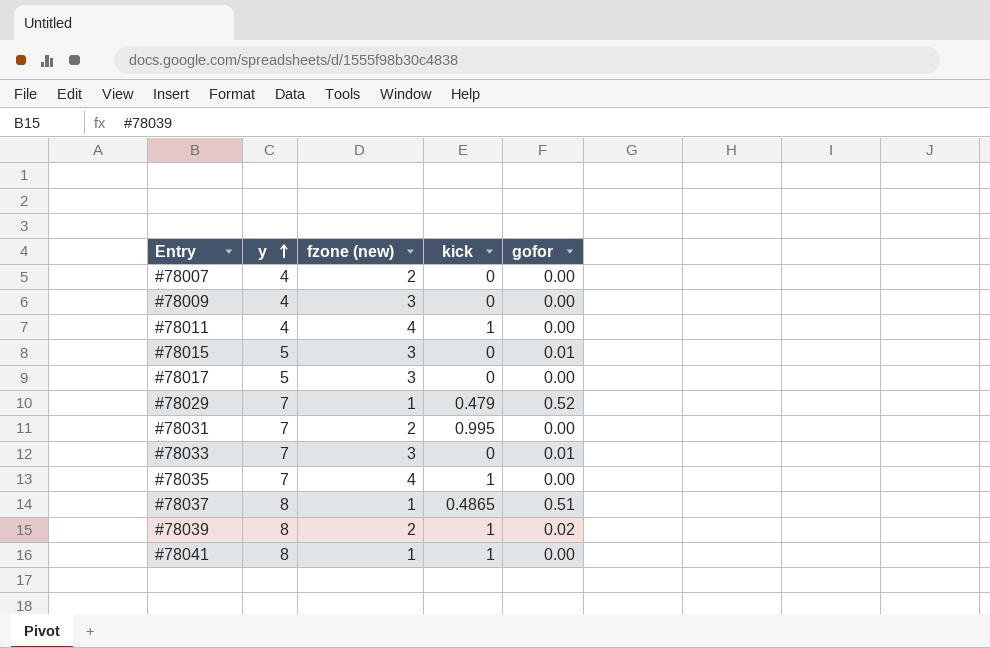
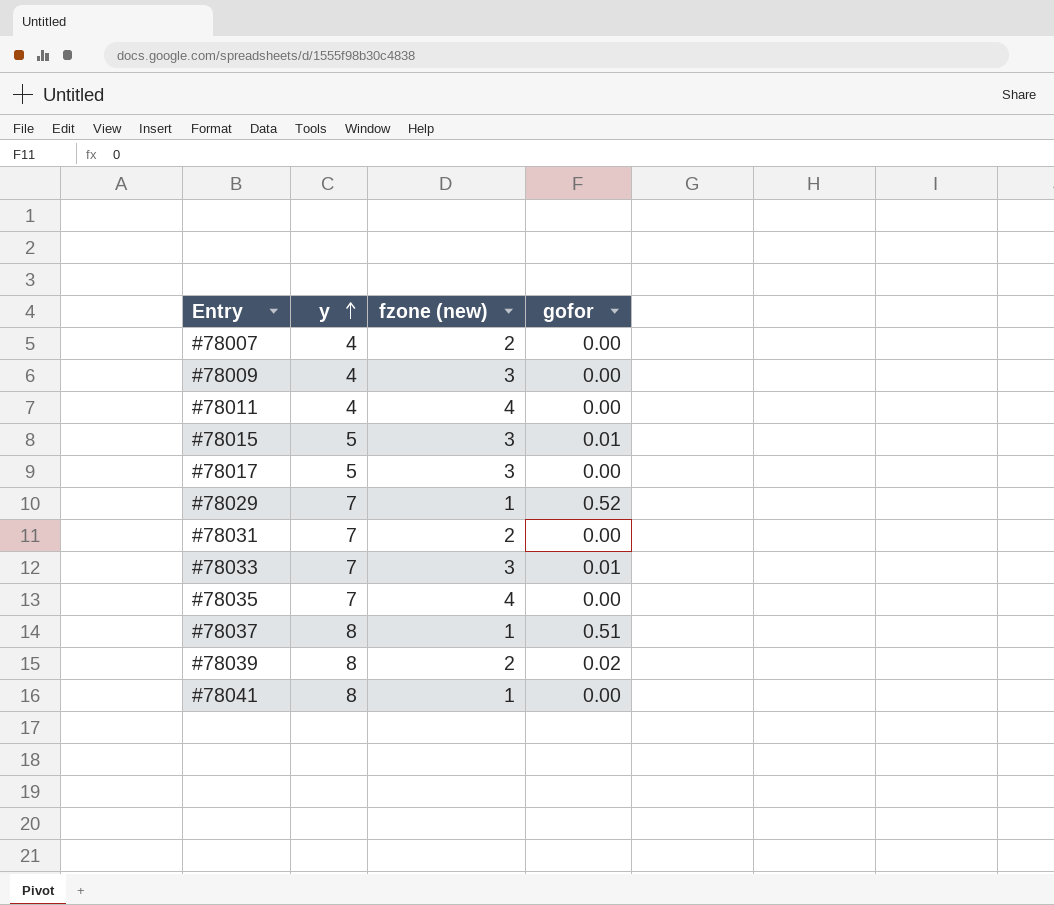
column kick | position: 4 -> none

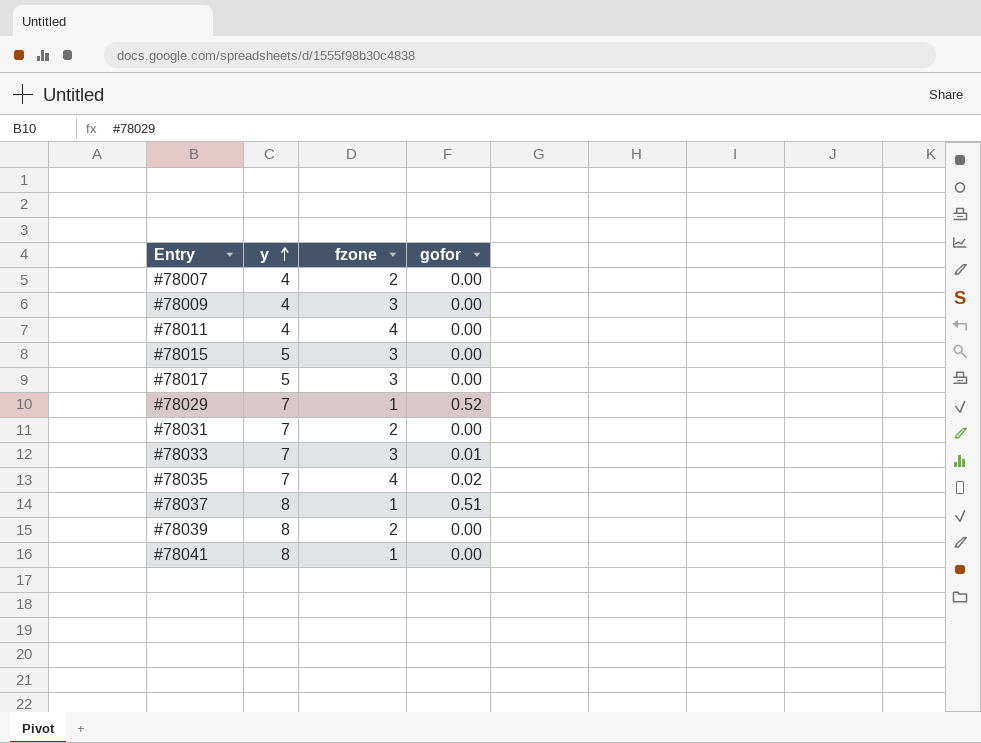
column name: fzone (new) -> fzone
#78015 | gofor: 0.01 -> 0.00
#78035 | gofor: 0.00 -> 0.02
#78039 | gofor: 0.02 -> 0.00

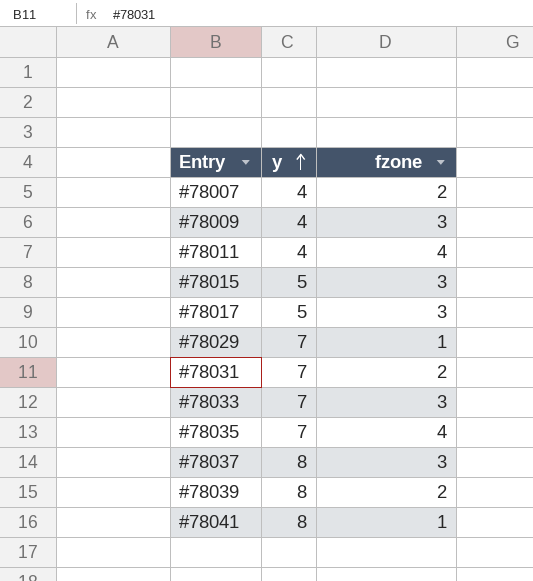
column gofor | position: 4 -> none
#78037 | fzone: 1 -> 3

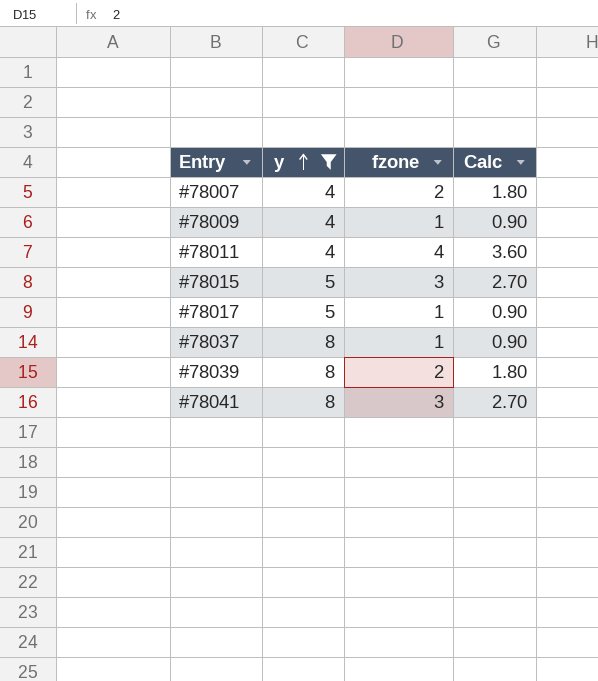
filter: none -> y != 7
column Calc | formula: none -> [fzone] * 0.9
#78009 | fzone: 3 -> 1
#78017 | fzone: 3 -> 1
#78037 | fzone: 3 -> 1
#78041 | fzone: 1 -> 3

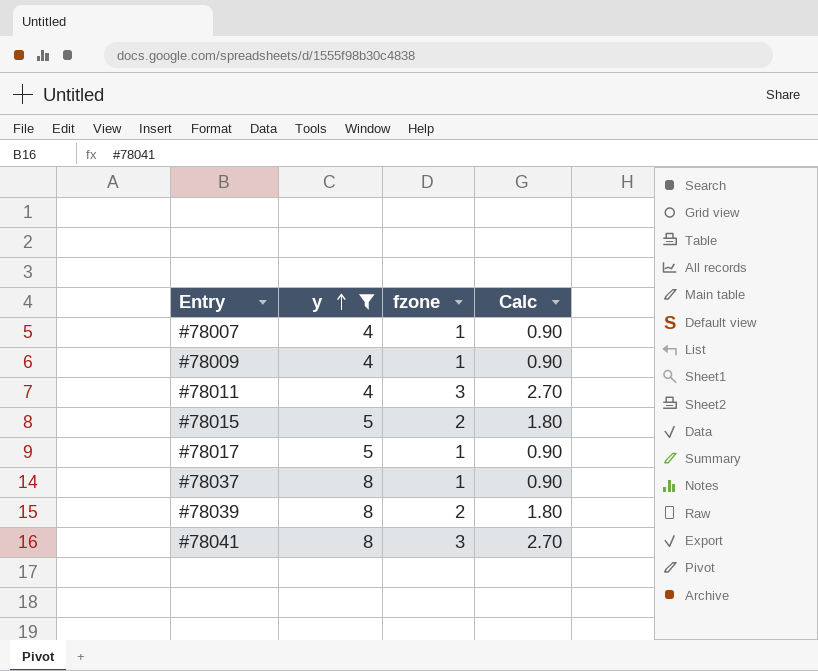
#78007 | fzone: 2 -> 1
#78007 | Calc: 1.80 -> 0.90
#78011 | fzone: 4 -> 3
#78011 | Calc: 3.60 -> 2.70
#78015 | fzone: 3 -> 2
#78015 | Calc: 2.70 -> 1.80

